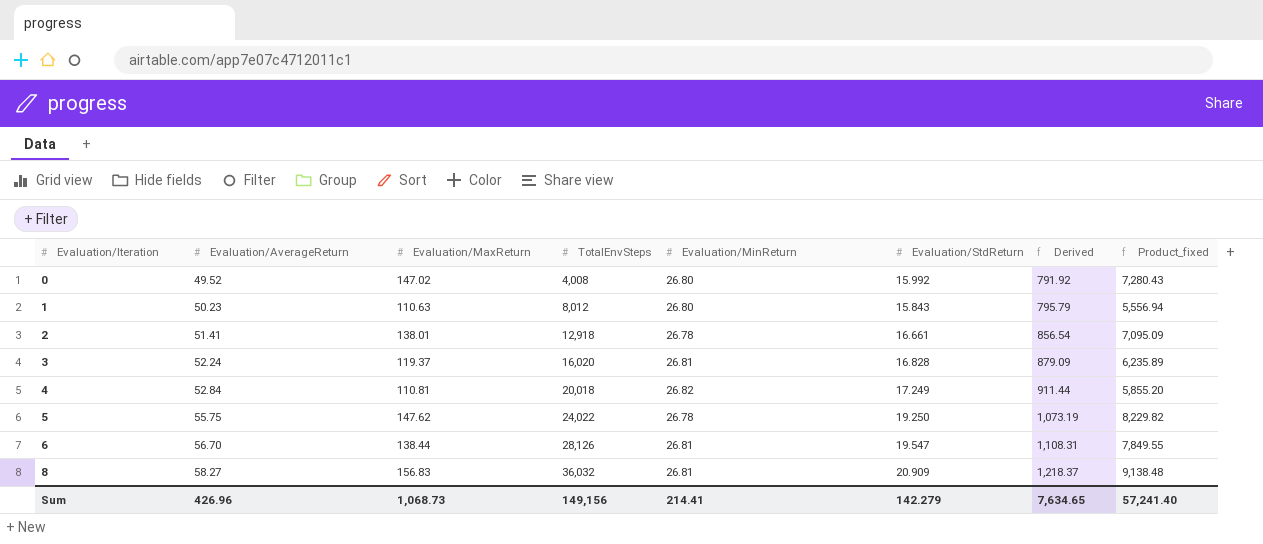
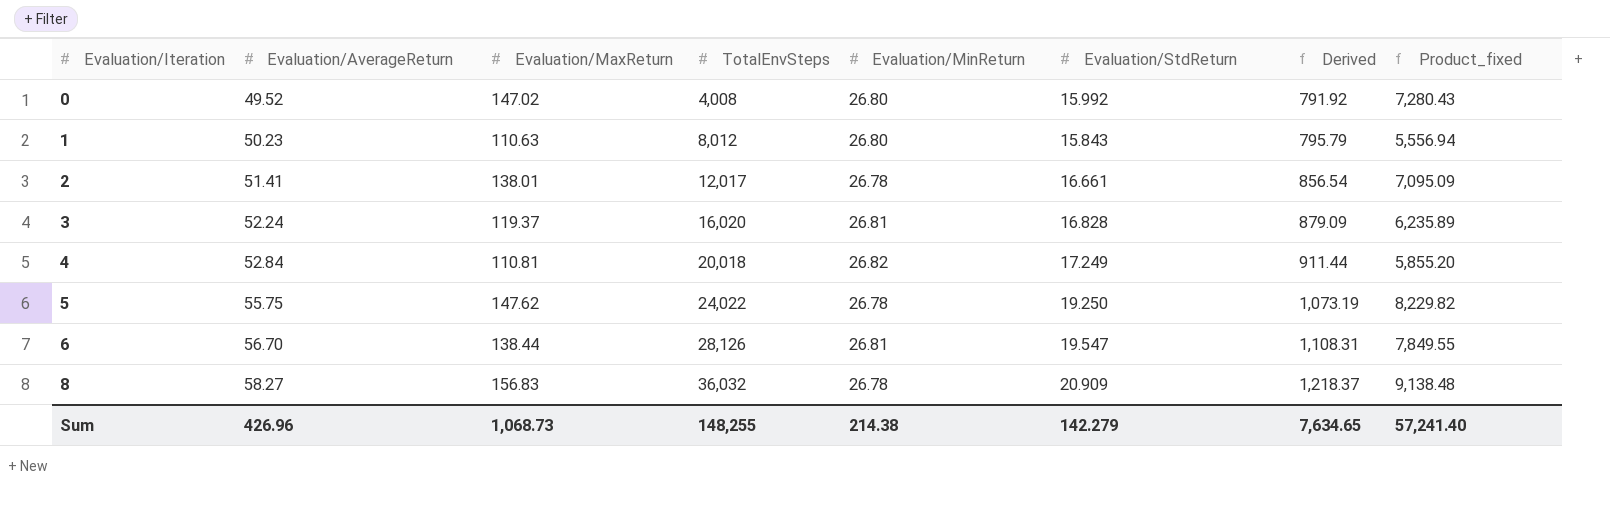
2 | TotalEnvSteps: 12,918 -> 12,017
8 | Evaluation/MinReturn: 26.81 -> 26.78
Sum | TotalEnvSteps: 149,156 -> 148,255
Sum | Evaluation/MinReturn: 214.41 -> 214.38

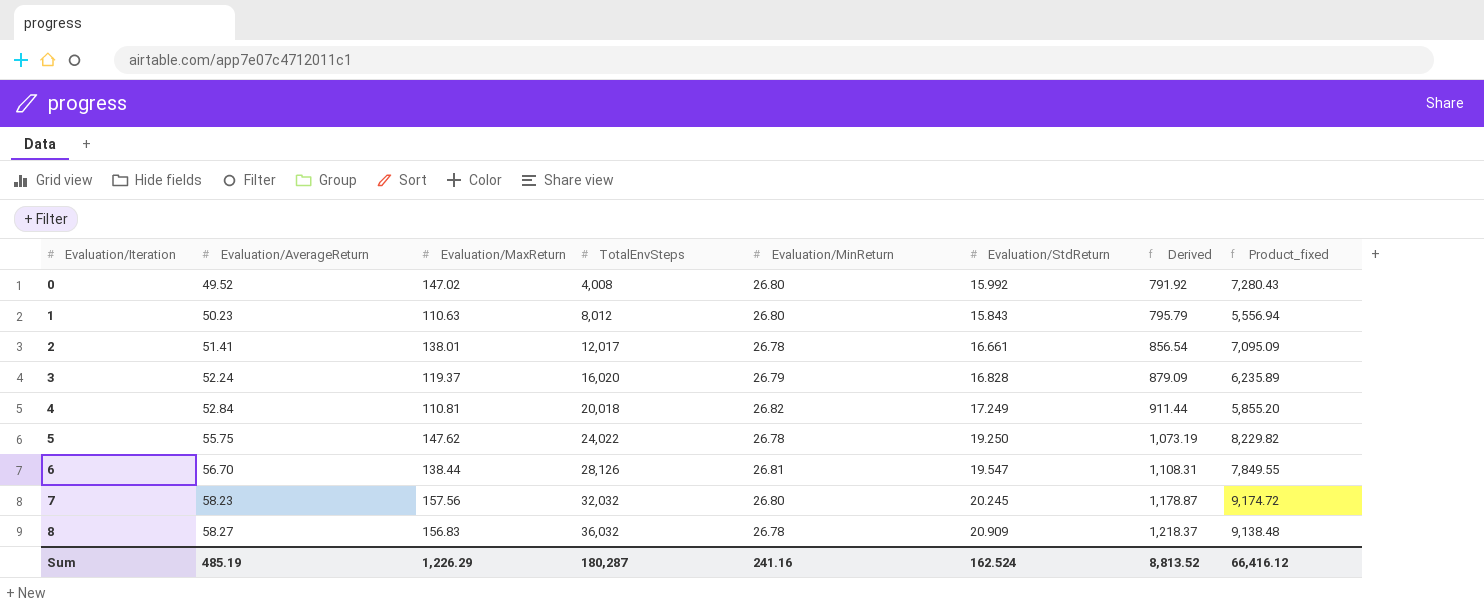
3 | Evaluation/MinReturn: 26.81 -> 26.79
row 7: none -> 58.23 | 157.56 | 32,032 | 26.80 | 20.245 | 1,178.87 | 9,174.72
Sum | Evaluation/AverageReturn: 426.96 -> 485.19
Sum | Evaluation/MaxReturn: 1,068.73 -> 1,226.29
Sum | TotalEnvSteps: 148,255 -> 180,287
Sum | Evaluation/MinReturn: 214.38 -> 241.16
Sum | Evaluation/StdReturn: 142.279 -> 162.524
Sum | Derived: 7,634.65 -> 8,813.52
Sum | Product_fixed: 57,241.40 -> 66,416.12

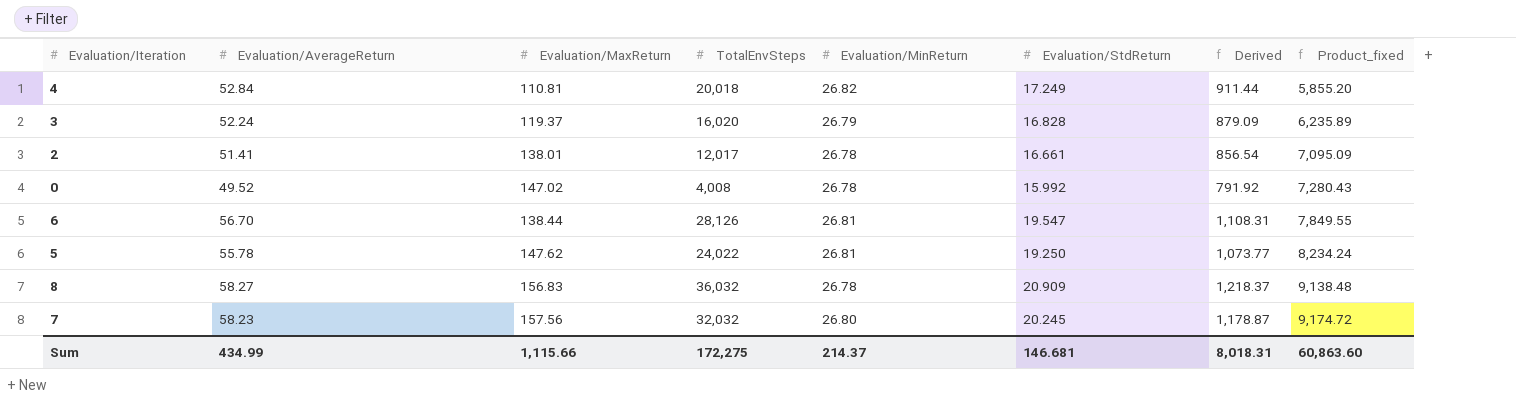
row order: Evaluation/Iteration ascending -> Product_fixed ascending
row 1: 50.23 | 110.63 | 8,012 | 26.80 | 15.843 | 795.79 | 5,556.94 -> none
0 | Evaluation/MinReturn: 26.80 -> 26.78
5 | Evaluation/AverageReturn: 55.75 -> 55.78
5 | Evaluation/MinReturn: 26.78 -> 26.81
5 | Derived: 1,073.19 -> 1,073.77
5 | Product_fixed: 8,229.82 -> 8,234.24
Sum | Evaluation/AverageReturn: 485.19 -> 434.99
Sum | Evaluation/MaxReturn: 1,226.29 -> 1,115.66
Sum | TotalEnvSteps: 180,287 -> 172,275
Sum | Evaluation/MinReturn: 241.16 -> 214.37
Sum | Evaluation/StdReturn: 162.524 -> 146.681
Sum | Derived: 8,813.52 -> 8,018.31
Sum | Product_fixed: 66,416.12 -> 60,863.60

